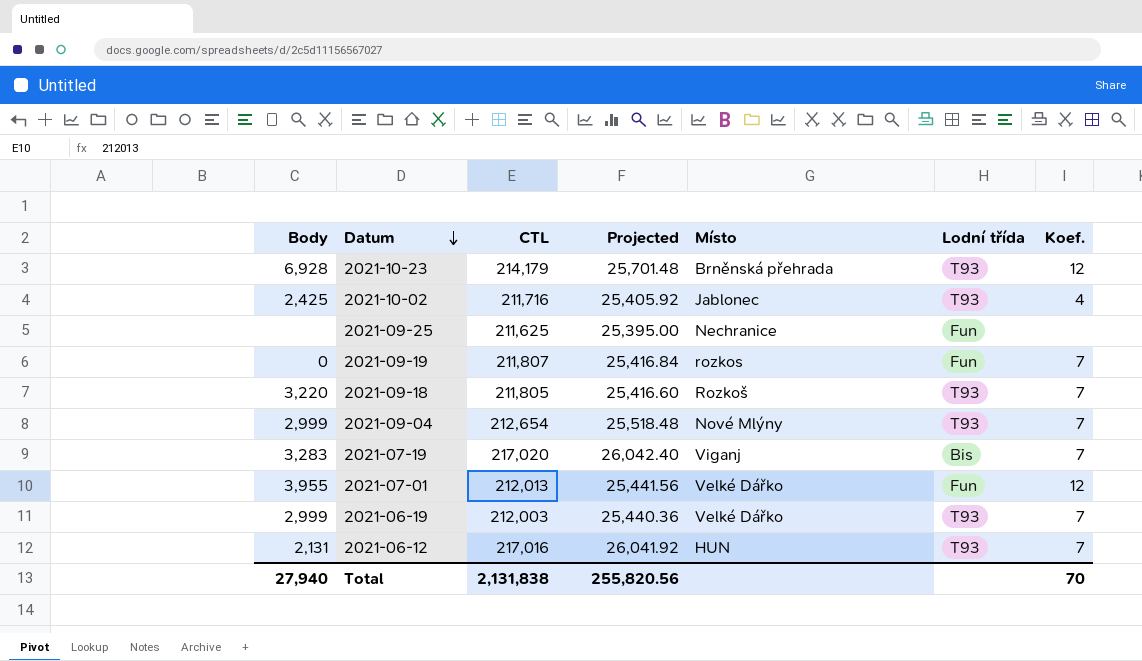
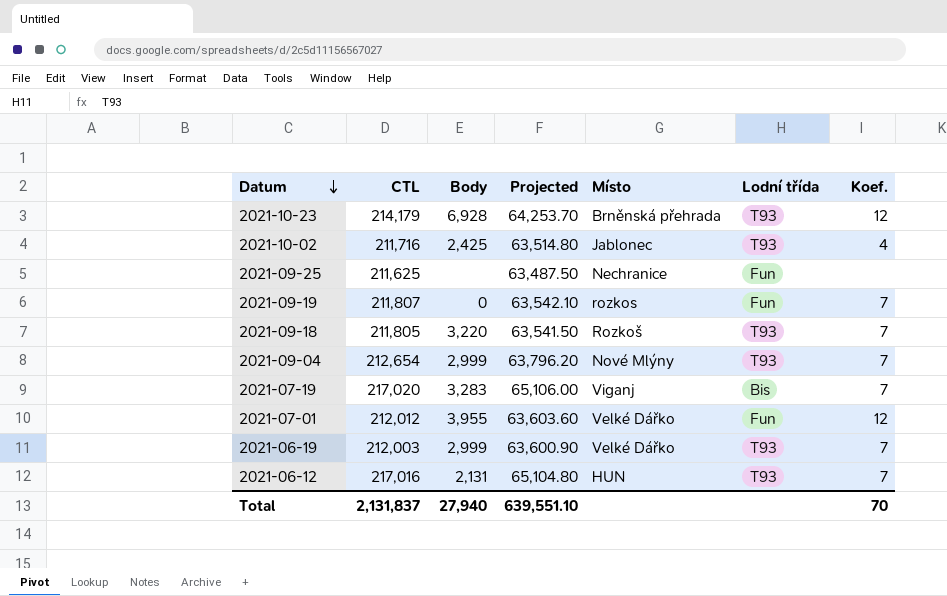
column Body | position: 1 -> 3
column Projected | formula: [CTL] * 0.12 -> [CTL] * 0.3
2021-07-01 | CTL: 212,013 -> 212,012
Total | CTL: 2,131,838 -> 2,131,837
Total | Projected: 255,820.56 -> 639,551.10

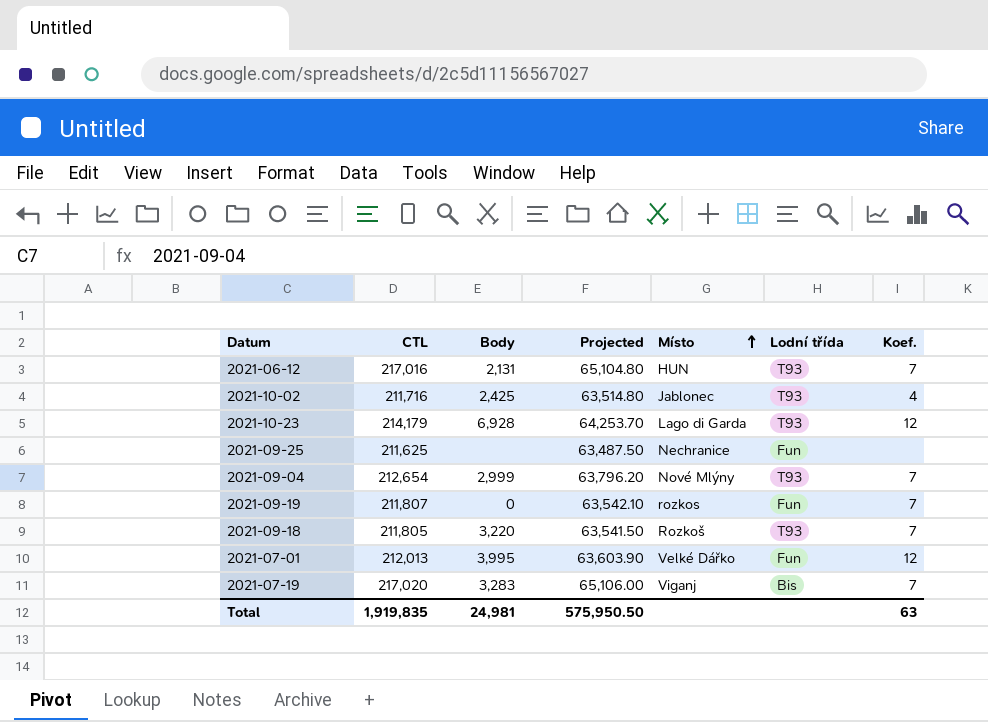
row order: Datum descending -> Místo ascending
row 2021-06-19: 212,003 | 2,999 | 63,600.90 | Velké Dářko | T93 | 7 -> none
2021-10-23 | Místo: Brněnská přehrada -> Lago di Garda
2021-07-01 | CTL: 212,012 -> 212,013
2021-07-01 | Body: 3,955 -> 3,995
2021-07-01 | Projected: 63,603.60 -> 63,603.90
Total | CTL: 2,131,837 -> 1,919,835
Total | Body: 27,940 -> 24,981
Total | Projected: 639,551.10 -> 575,950.50
Total | Koef.: 70 -> 63

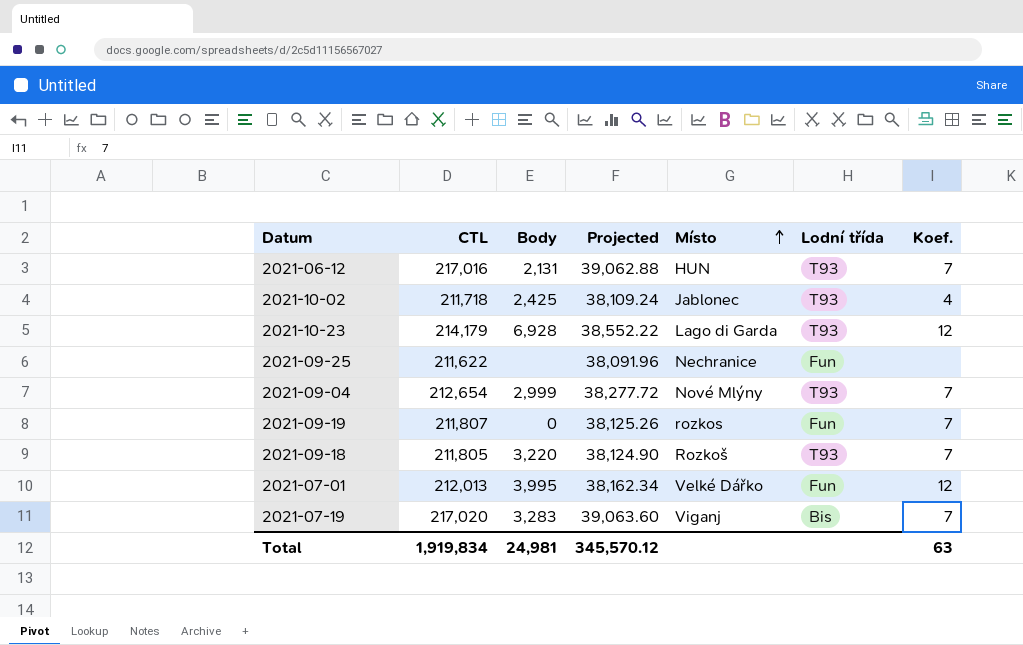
column Projected | formula: [CTL] * 0.3 -> [CTL] * 0.18
2021-10-02 | CTL: 211,716 -> 211,718
2021-09-25 | CTL: 211,625 -> 211,622
Total | CTL: 1,919,835 -> 1,919,834
Total | Projected: 575,950.50 -> 345,570.12

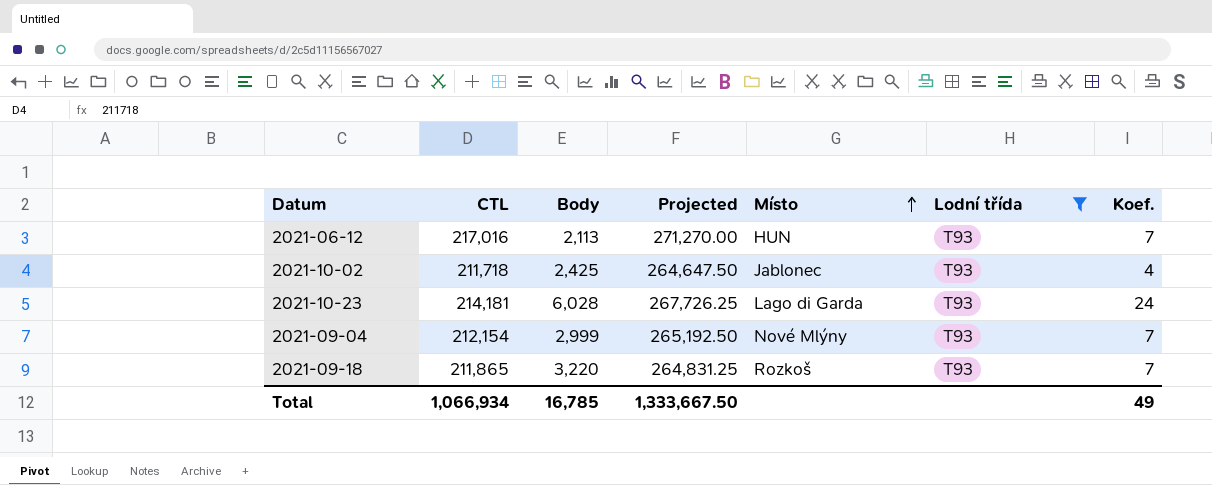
filter: none -> Lodní třída = T93
column Projected | formula: [CTL] * 0.18 -> [CTL] * 1.25
2021-06-12 | Body: 2,131 -> 2,113
2021-10-23 | CTL: 214,179 -> 214,181
2021-10-23 | Body: 6,928 -> 6,028
2021-10-23 | Koef.: 12 -> 24
2021-09-04 | CTL: 212,654 -> 212,154
2021-09-18 | CTL: 211,805 -> 211,865
Total | CTL: 1,919,834 -> 1,066,934
Total | Body: 24,981 -> 16,785
Total | Projected: 345,570.12 -> 1,333,667.50
Total | Koef.: 63 -> 49

